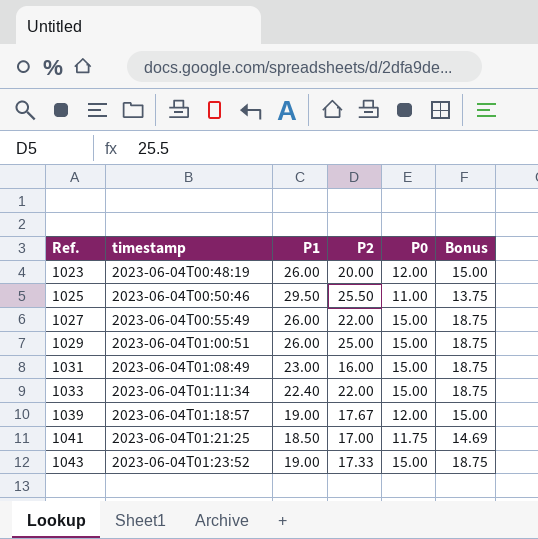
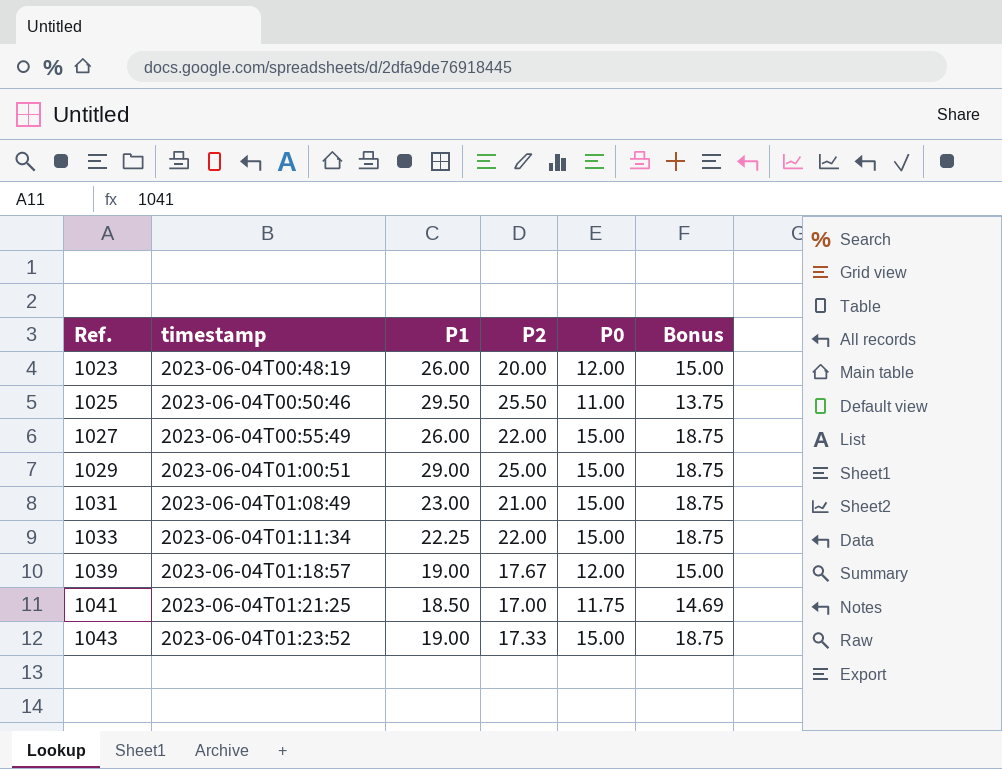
1029 | P1: 26.00 -> 29.00
1031 | P2: 16.00 -> 21.00
1033 | P1: 22.40 -> 22.25

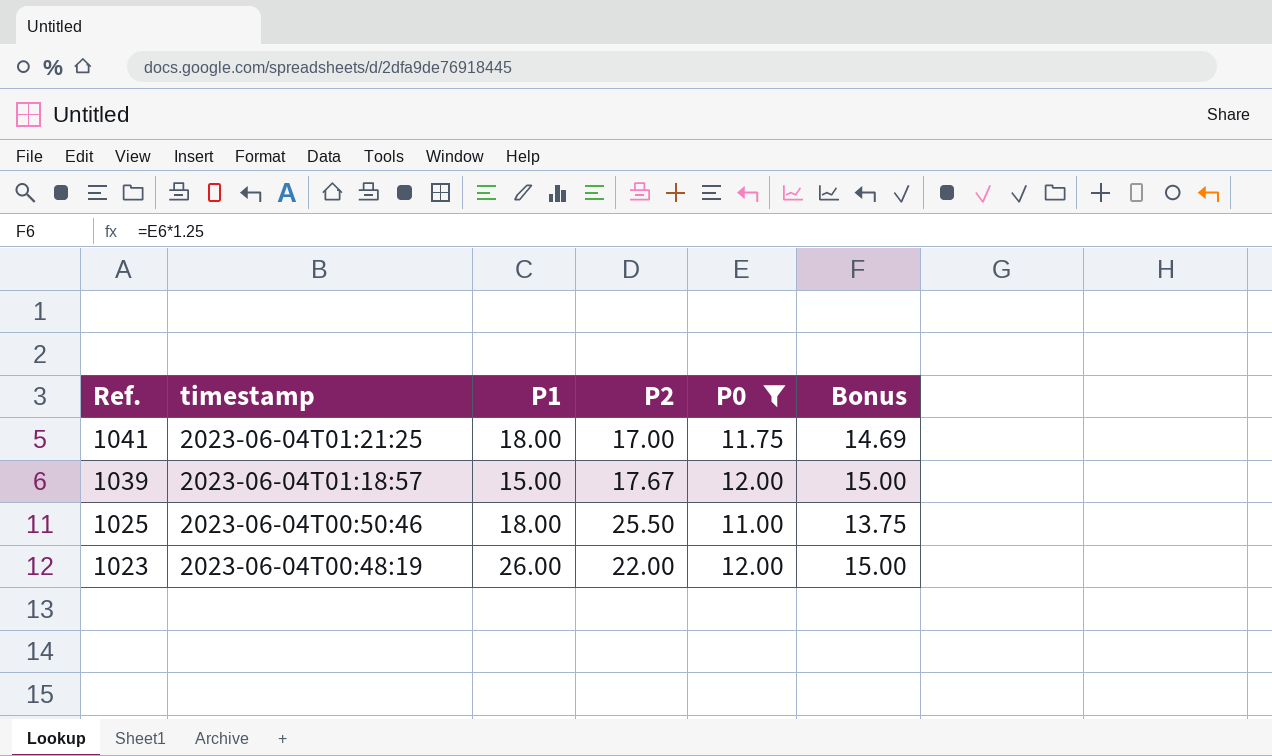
filter: none -> P0 != 15.00
row order: Ref. ascending -> Ref. descending
1041 | P1: 18.50 -> 18.00
1039 | P1: 19.00 -> 15.00
1025 | P1: 29.50 -> 18.00
1023 | P2: 20.00 -> 22.00

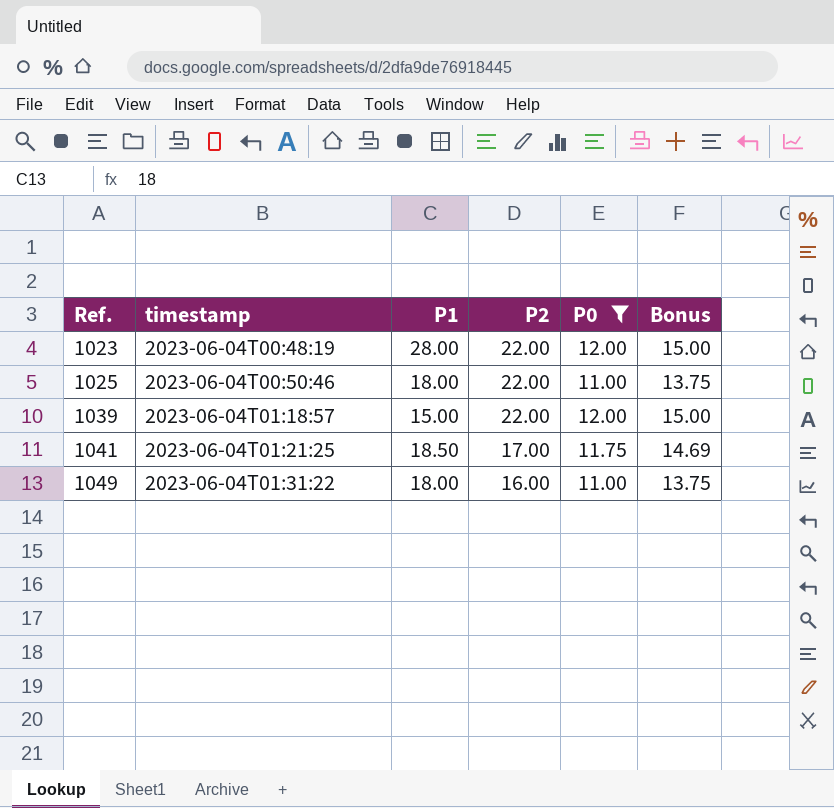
row order: Ref. descending -> Ref. ascending
1023 | P1: 26.00 -> 28.00
1025 | P2: 25.50 -> 22.00
1039 | P2: 17.67 -> 22.00
1041 | P1: 18.00 -> 18.50
row 1049: none -> 2023-06-04T01:31:22 | 18.00 | 16.00 | 11.00 | 13.75

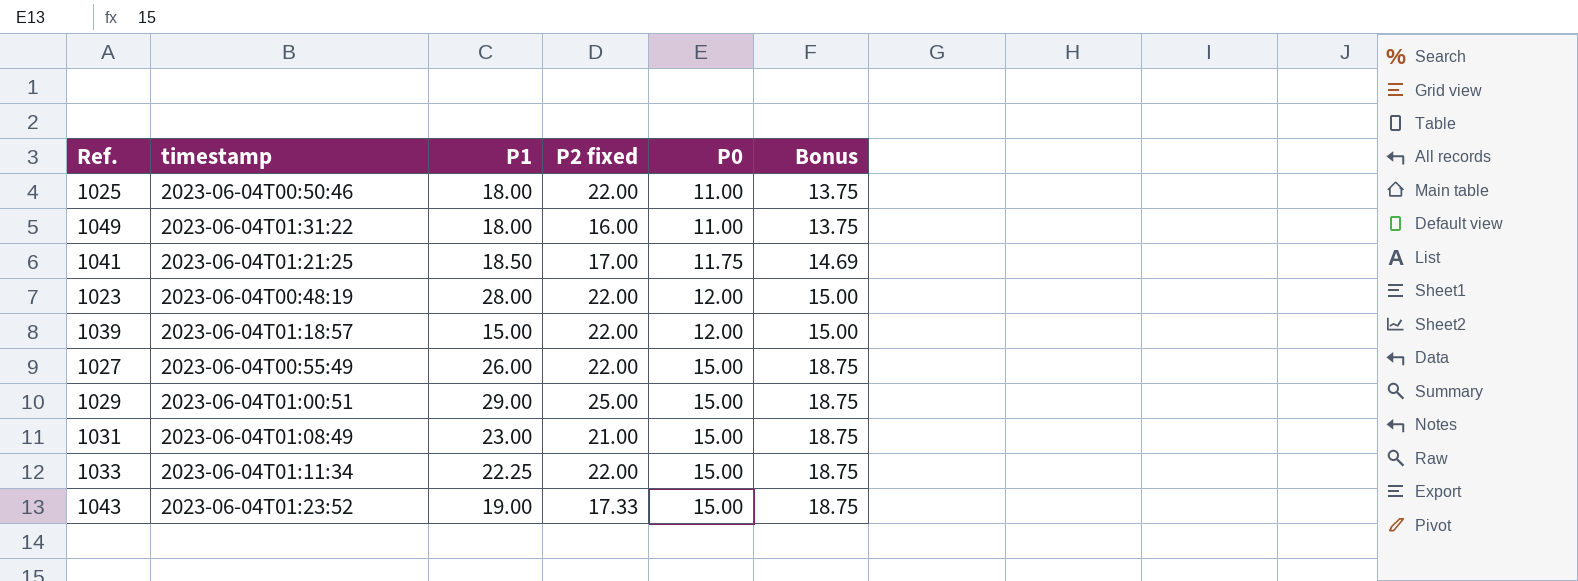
filter: P0 != 15.00 -> none
row order: Ref. ascending -> P0 ascending
column name: P2 -> P2 fixed

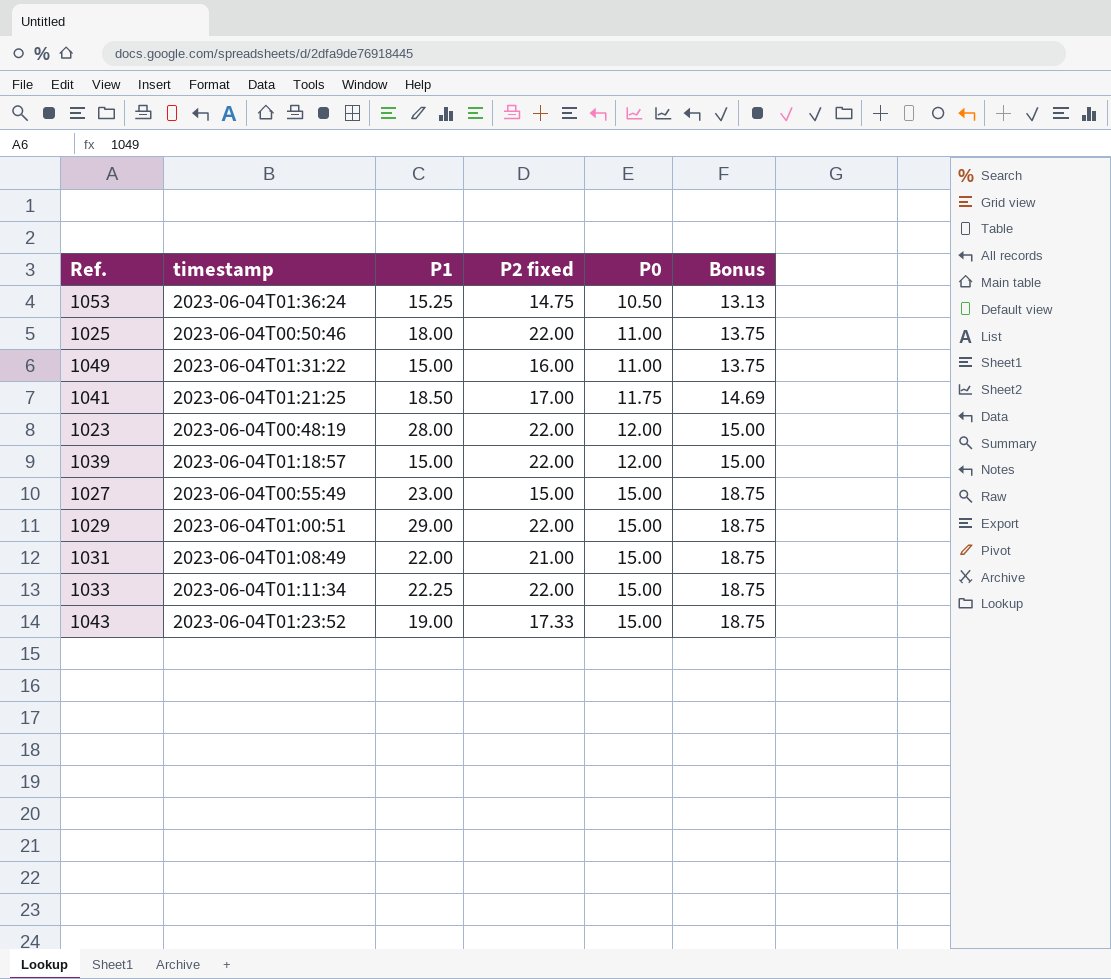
row 1053: none -> 2023-06-04T01:36:24 | 15.25 | 14.75 | 10.50 | 13.13
1049 | P1: 18.00 -> 15.00
1027 | P1: 26.00 -> 23.00
1027 | P2 fixed: 22.00 -> 15.00
1029 | P2 fixed: 25.00 -> 22.00
1031 | P1: 23.00 -> 22.00

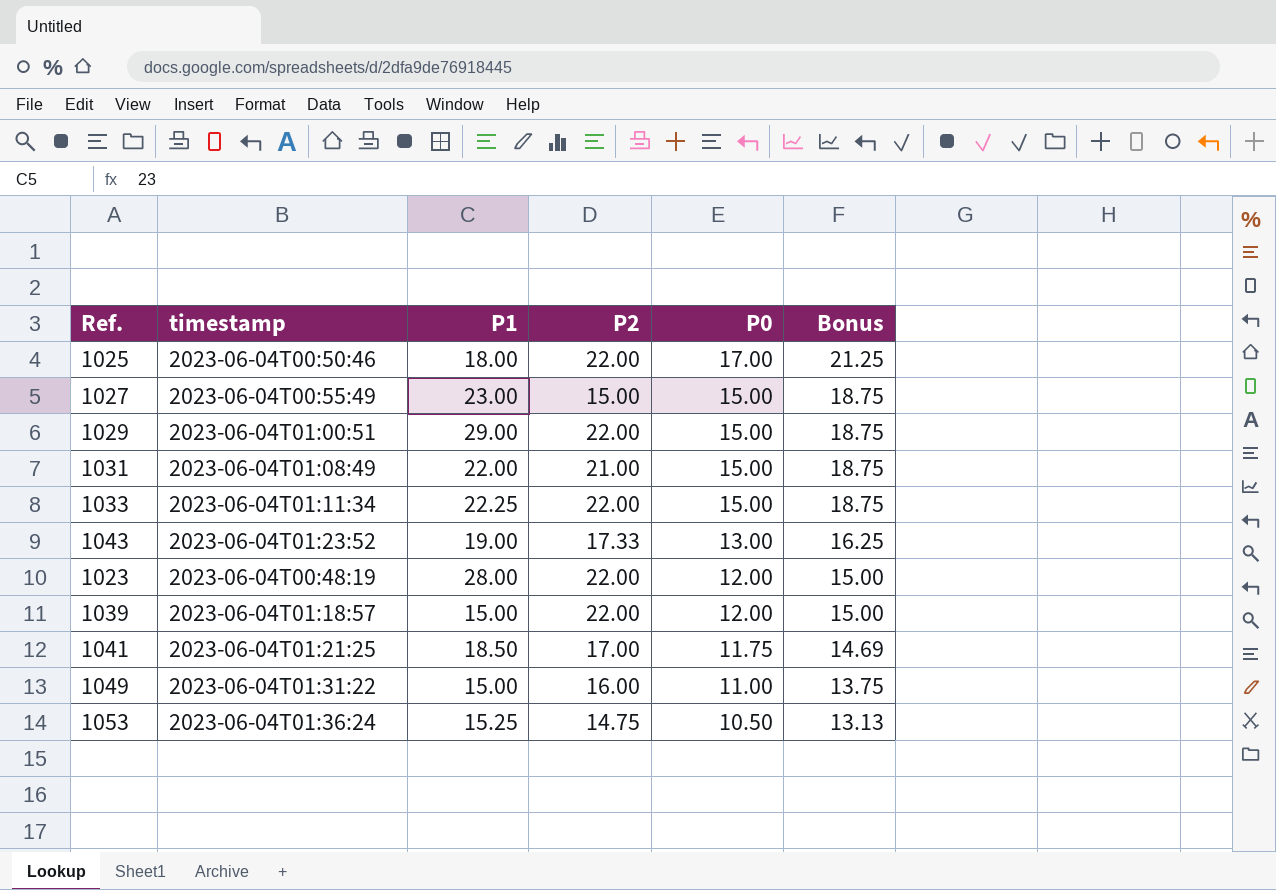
row order: P0 ascending -> P0 descending
column name: P2 fixed -> P2
1025 | P0: 11.00 -> 17.00
1025 | Bonus: 13.75 -> 21.25
1043 | P0: 15.00 -> 13.00
1043 | Bonus: 18.75 -> 16.25

